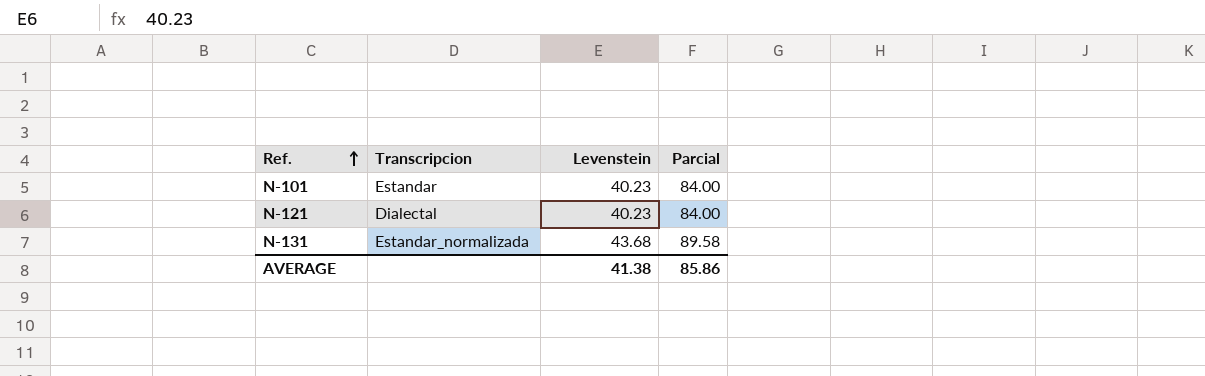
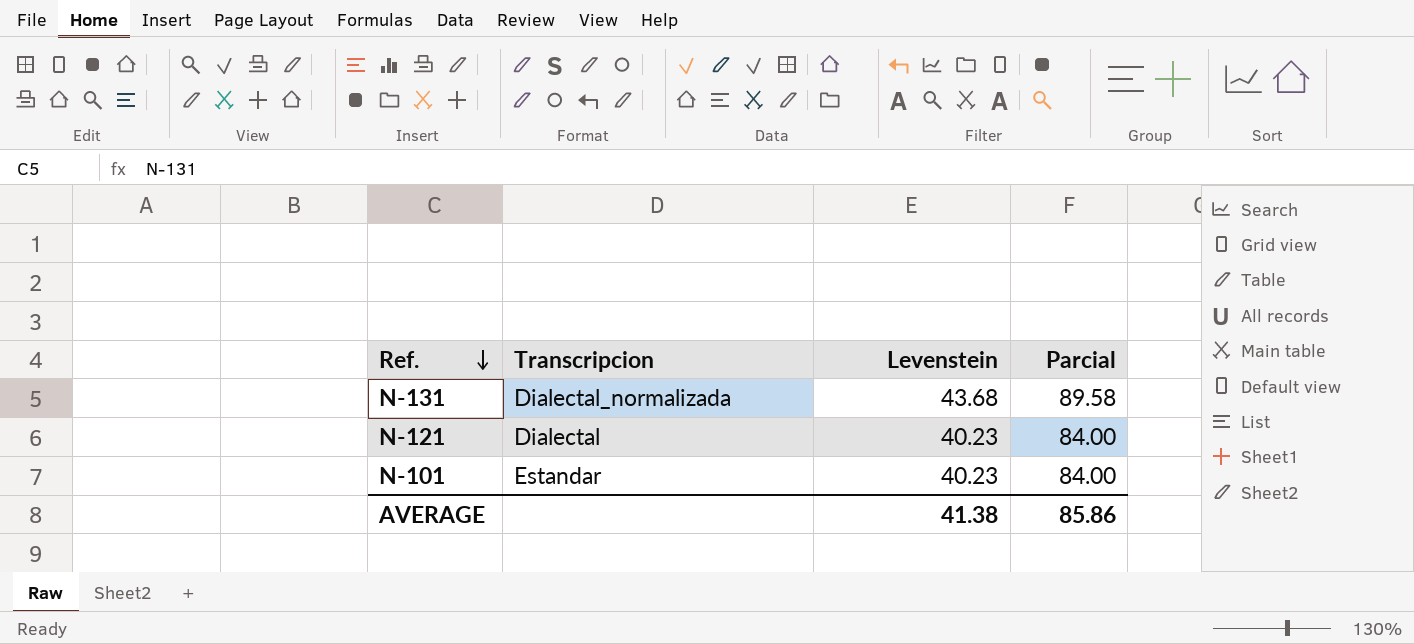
row order: Ref. ascending -> Ref. descending
N-131 | Transcripcion: Estandar_normalizada -> Dialectal_normalizada

